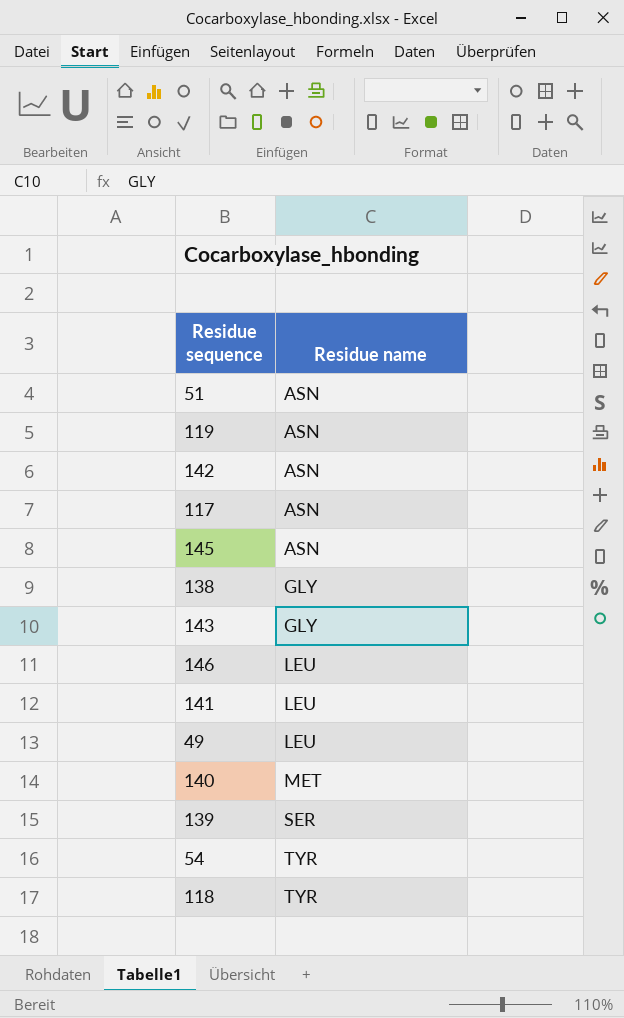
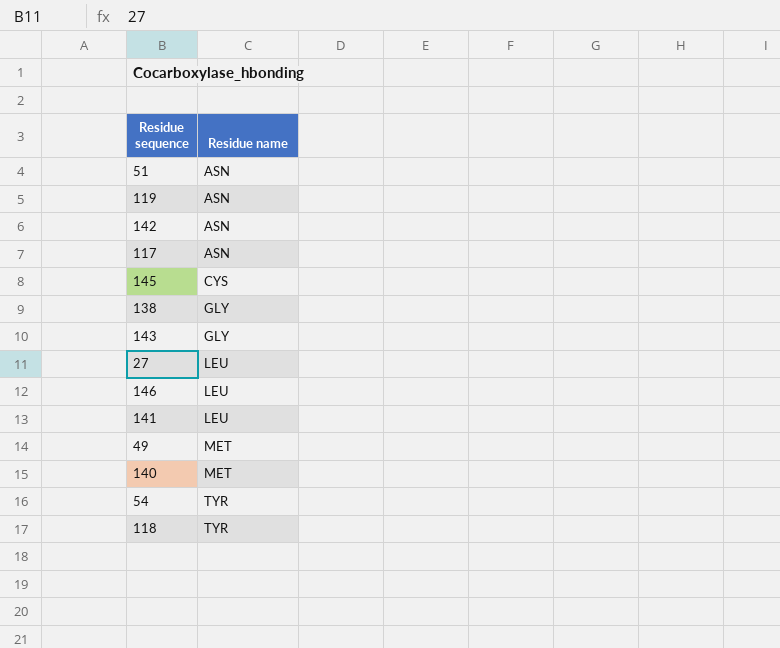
row 139: SER -> none
145 | Residue name: ASN -> CYS
row 27: none -> LEU
49 | Residue name: LEU -> MET

